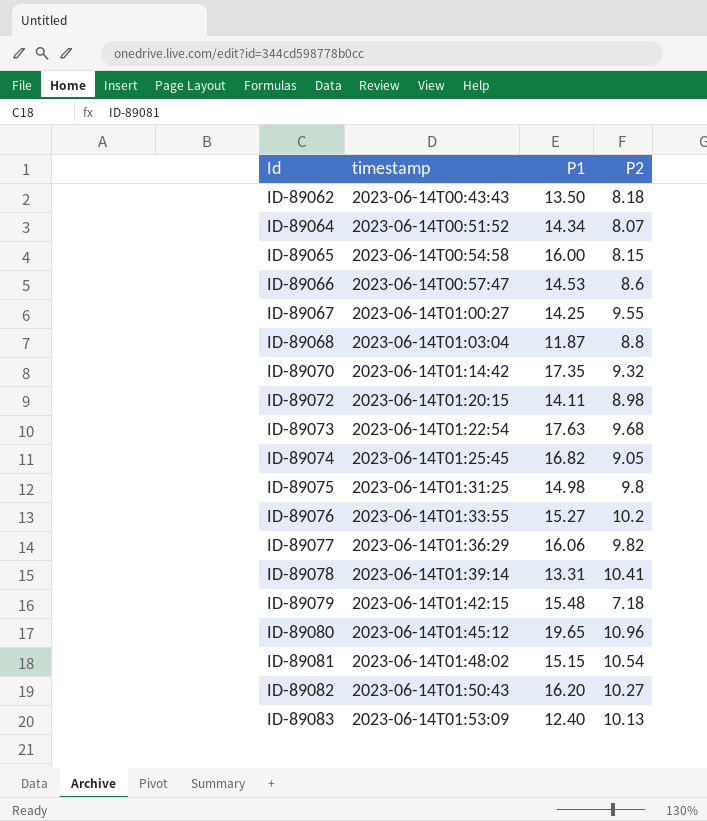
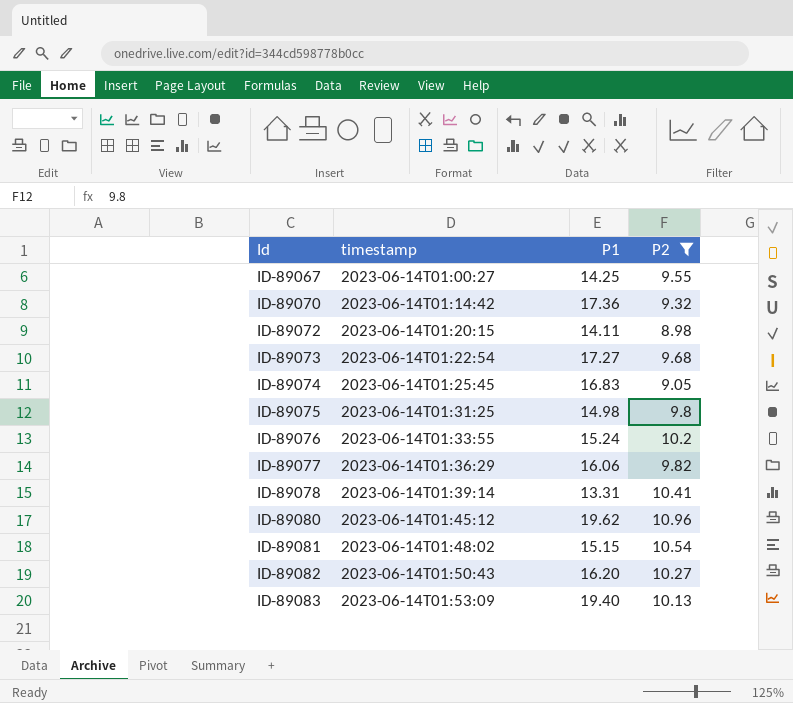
filter: none -> P2 >= 8.98
ID-89070 | P1: 17.35 -> 17.36
ID-89073 | P1: 17.63 -> 17.27
ID-89074 | P1: 16.82 -> 16.83
ID-89076 | P1: 15.27 -> 15.24
ID-89080 | P1: 19.65 -> 19.62
ID-89083 | P1: 12.40 -> 19.40

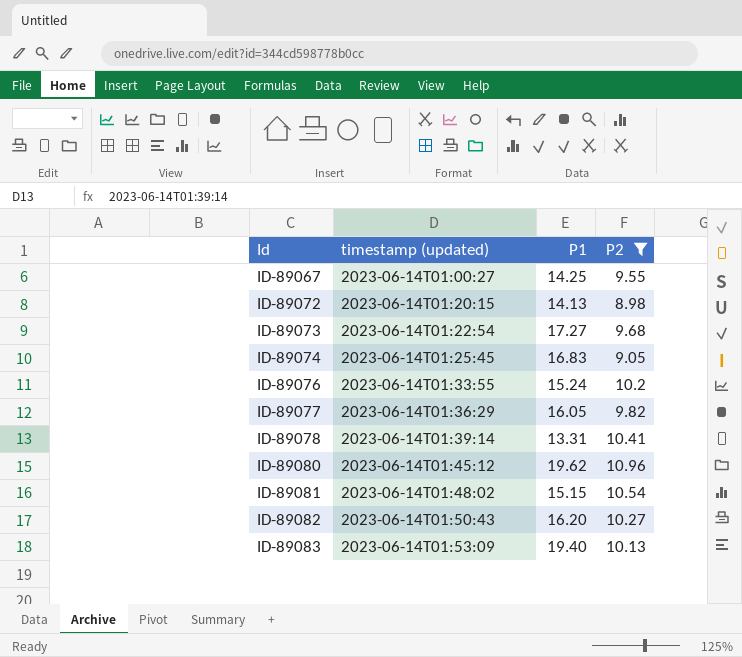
column name: timestamp -> timestamp (updated)
row ID-89070: 2023-06-14T01:14:42 | 17.36 | 9.32 -> none
row ID-89075: 2023-06-14T01:31:25 | 14.98 | 9.8 -> none
ID-89072 | P1: 14.11 -> 14.13
ID-89077 | P1: 16.06 -> 16.05

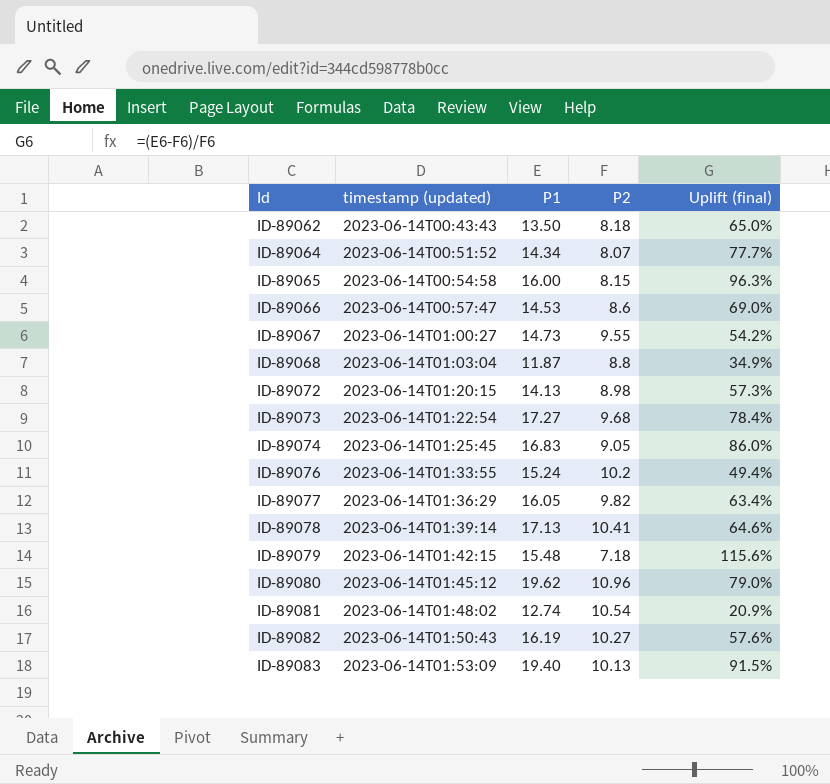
filter: P2 >= 8.98 -> none
column Uplift (final) | formula: none -> ([P1] - [P2]) / [P2]
ID-89067 | P1: 14.25 -> 14.73
ID-89078 | P1: 13.31 -> 17.13
ID-89081 | P1: 15.15 -> 12.74
ID-89082 | P1: 16.20 -> 16.19

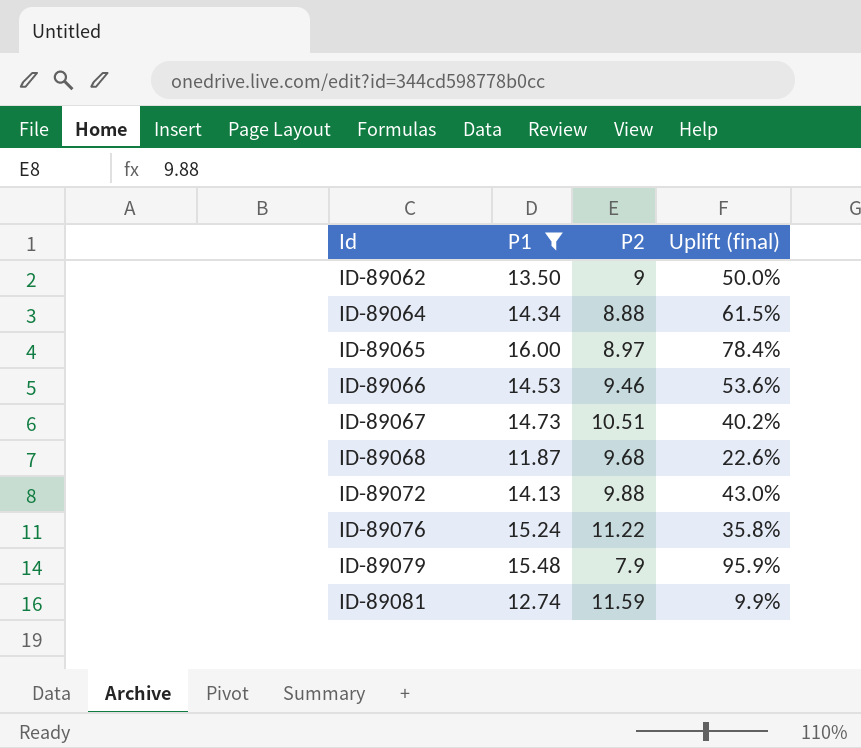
filter: none -> P1 <= 16.00
column timestamp (updated) | position: 2 -> none
ID-89062 | P2: 8.18 -> 9
ID-89062 | Uplift (final): 65.0% -> 50.0%
ID-89064 | P2: 8.07 -> 8.88
ID-89064 | Uplift (final): 77.7% -> 61.5%
ID-89065 | P2: 8.15 -> 8.97
ID-89065 | Uplift (final): 96.3% -> 78.4%
ID-89066 | P2: 8.6 -> 9.46
ID-89066 | Uplift (final): 69.0% -> 53.6%
ID-89067 | P2: 9.55 -> 10.51
ID-89067 | Uplift (final): 54.2% -> 40.2%
ID-89068 | P2: 8.8 -> 9.68
ID-89068 | Uplift (final): 34.9% -> 22.6%
ID-89072 | P2: 8.98 -> 9.88
ID-89072 | Uplift (final): 57.3% -> 43.0%
ID-89076 | P2: 10.2 -> 11.22
ID-89076 | Uplift (final): 49.4% -> 35.8%
ID-89079 | P2: 7.18 -> 7.9
ID-89079 | Uplift (final): 115.6% -> 95.9%
ID-89081 | P2: 10.54 -> 11.59
ID-89081 | Uplift (final): 20.9% -> 9.9%

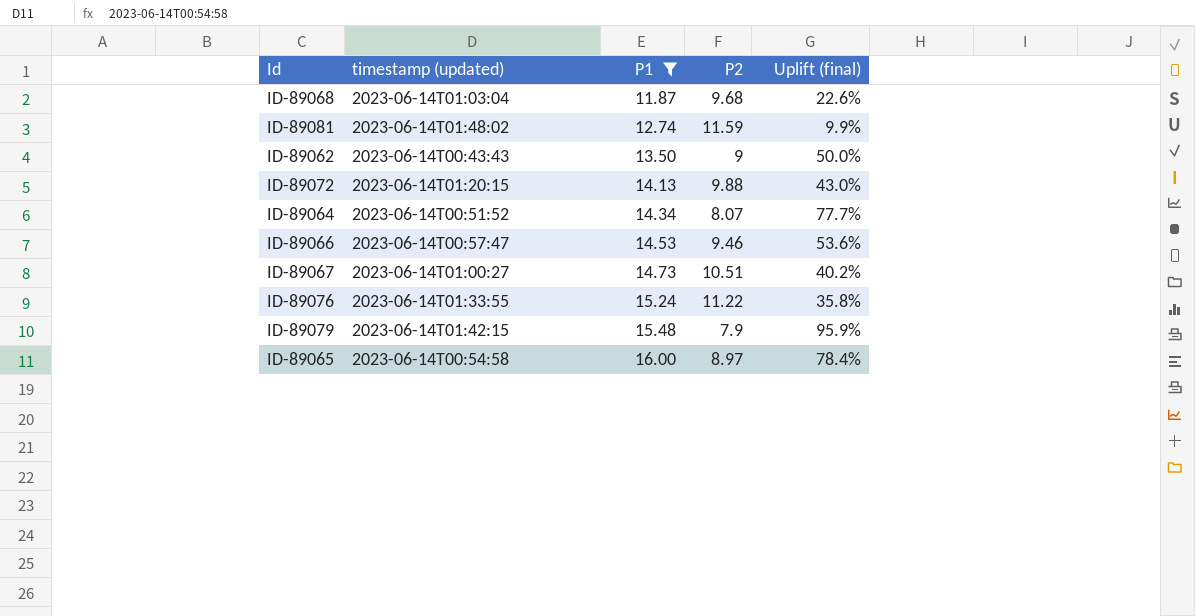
row order: Id ascending -> P1 ascending
column timestamp (updated) | position: none -> 2
ID-89064 | P2: 8.88 -> 8.07
ID-89064 | Uplift (final): 61.5% -> 77.7%

